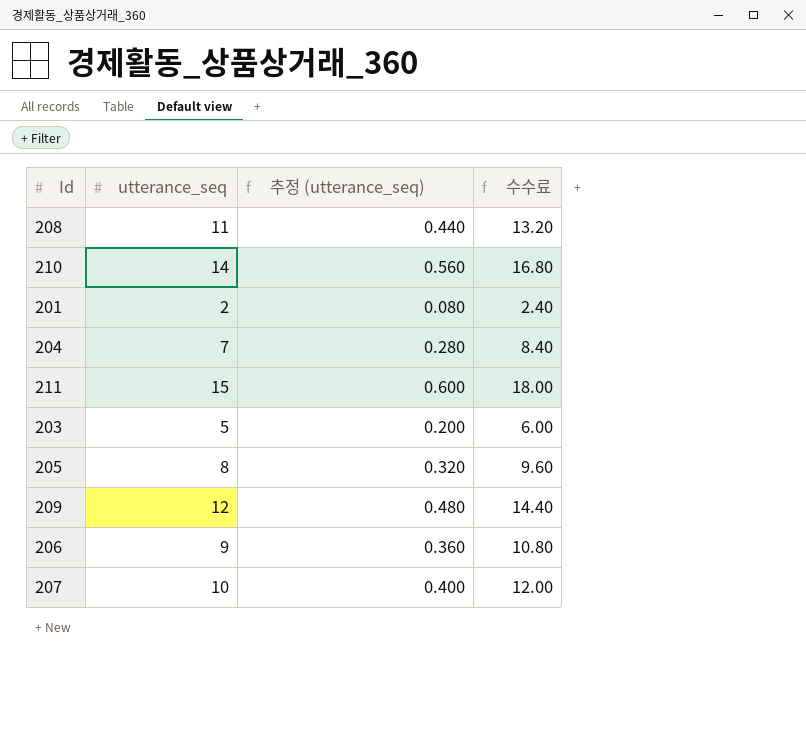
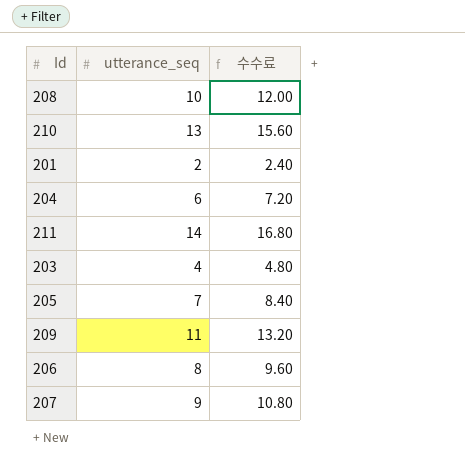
column 추정 (utterance_seq) | formula: [utterance_seq] * 0.04 -> none
208 | utterance_seq: 11 -> 10
208 | 수수료: 13.20 -> 12.00
210 | utterance_seq: 14 -> 13
210 | 수수료: 16.80 -> 15.60
204 | utterance_seq: 7 -> 6
204 | 수수료: 8.40 -> 7.20
211 | utterance_seq: 15 -> 14
211 | 수수료: 18.00 -> 16.80
203 | utterance_seq: 5 -> 4
203 | 수수료: 6.00 -> 4.80
205 | utterance_seq: 8 -> 7
205 | 수수료: 9.60 -> 8.40
209 | utterance_seq: 12 -> 11
209 | 수수료: 14.40 -> 13.20
206 | utterance_seq: 9 -> 8
206 | 수수료: 10.80 -> 9.60
207 | utterance_seq: 10 -> 9
207 | 수수료: 12.00 -> 10.80

